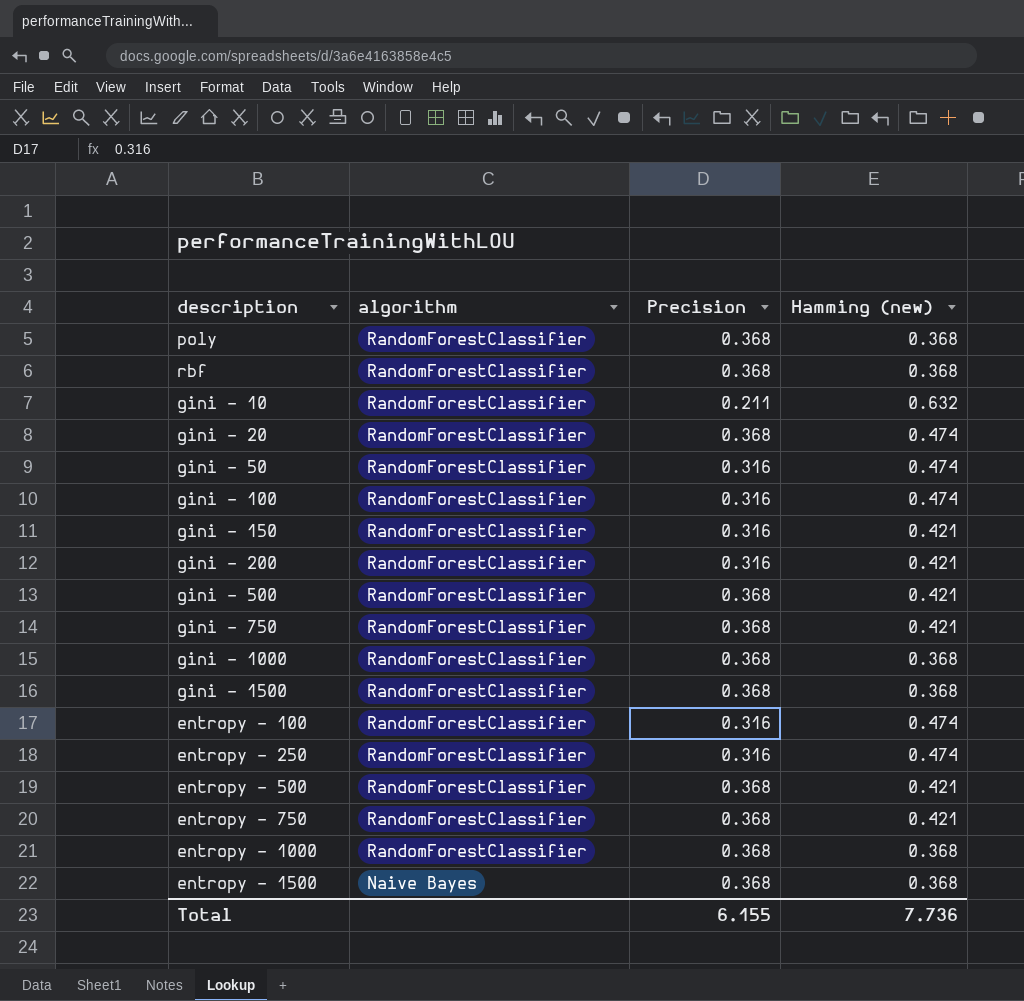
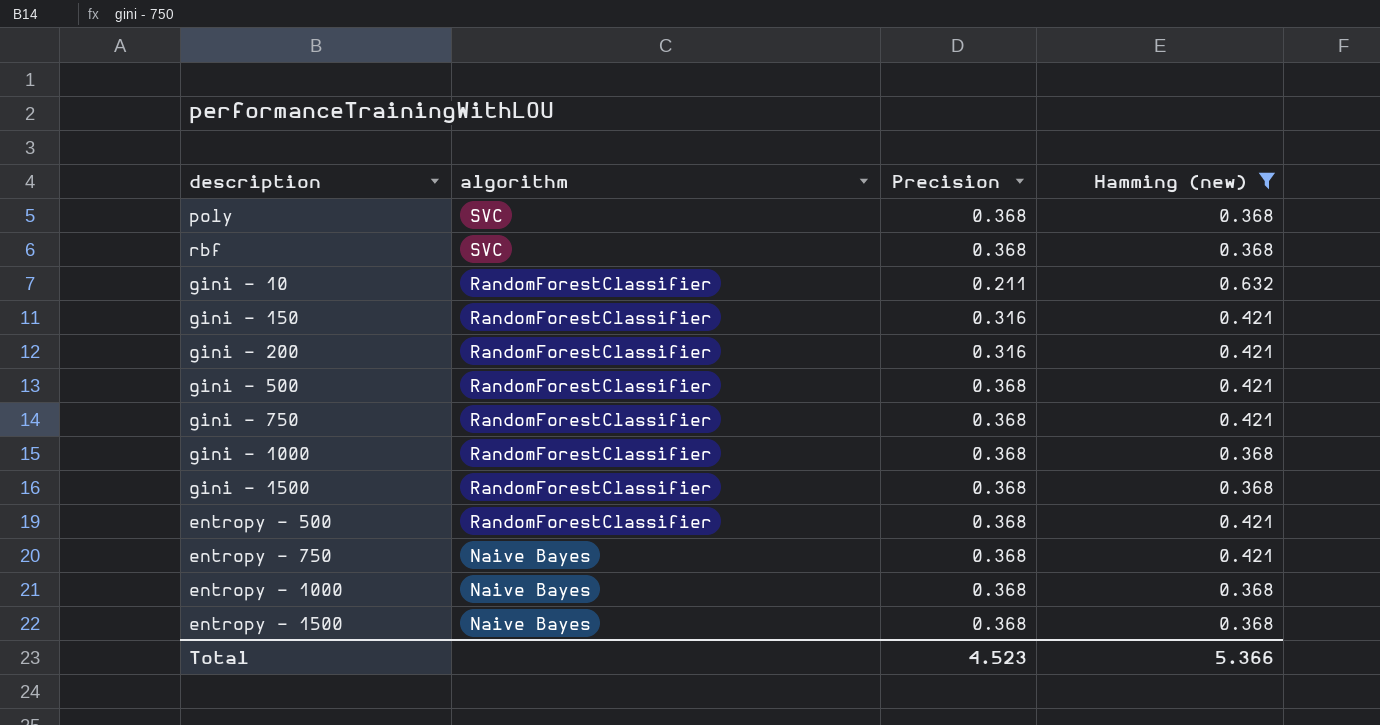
filter: none -> Hamming (new) != 0.474
poly | algorithm: RandomForestClassifier -> SVC
rbf | algorithm: RandomForestClassifier -> SVC
entropy - 750 | algorithm: RandomForestClassifier -> Naive Bayes
entropy - 1000 | algorithm: RandomForestClassifier -> Naive Bayes
Total | Precision: 6.155 -> 4.523
Total | Hamming (new): 7.736 -> 5.366

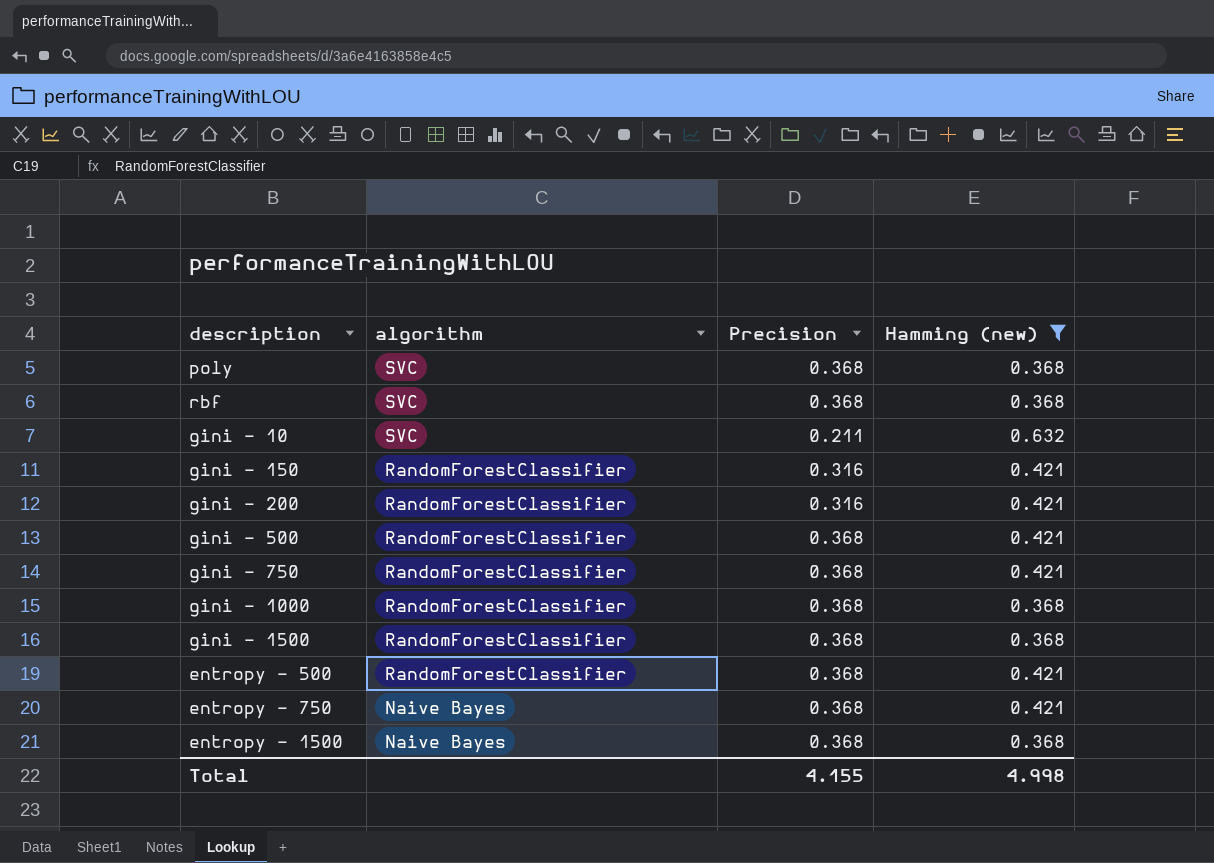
row entropy - 1000: Naive Bayes | 0.368 | 0.368 -> none
gini - 10 | algorithm: RandomForestClassifier -> SVC
Total | Precision: 4.523 -> 4.155
Total | Hamming (new): 5.366 -> 4.998

